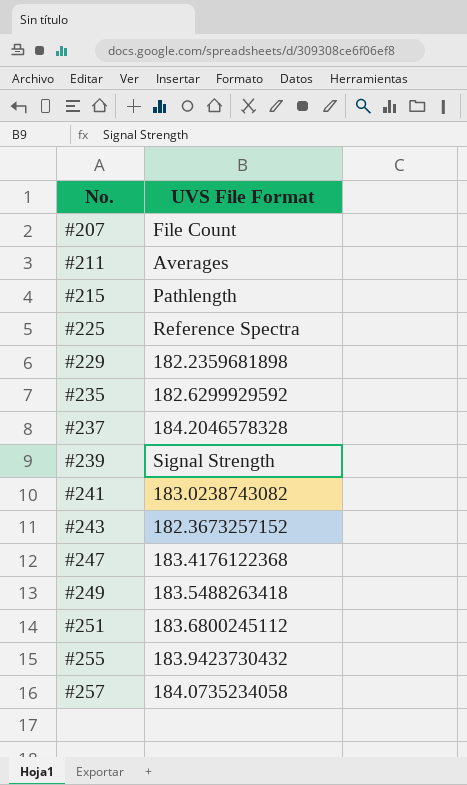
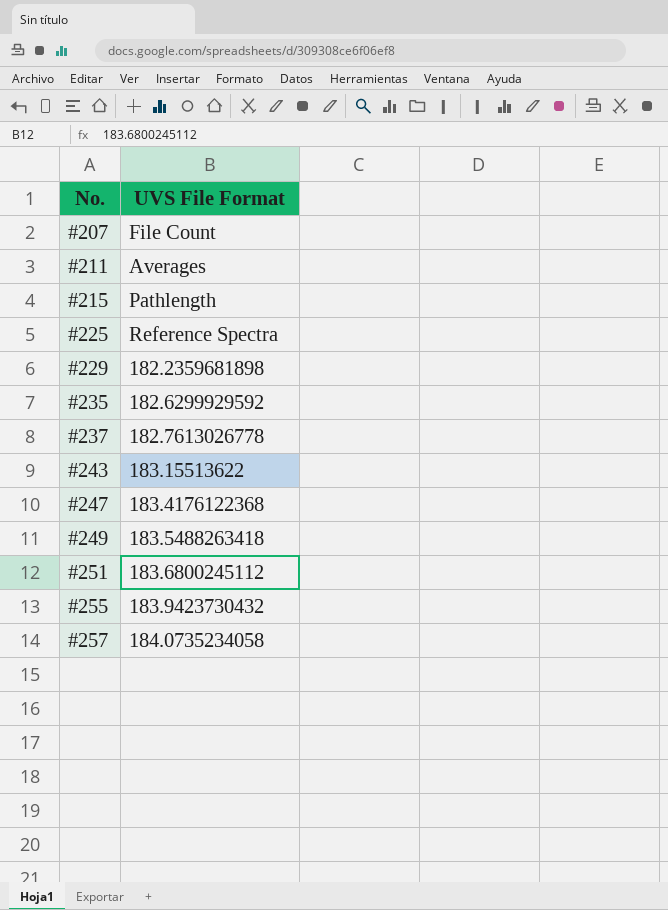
row #239: Signal Strength -> none
row #241: 183.0238743082 -> none
#237 | UVS File Format: 184.2046578328 -> 182.7613026778
#243 | UVS File Format: 182.3673257152 -> 183.15513622

